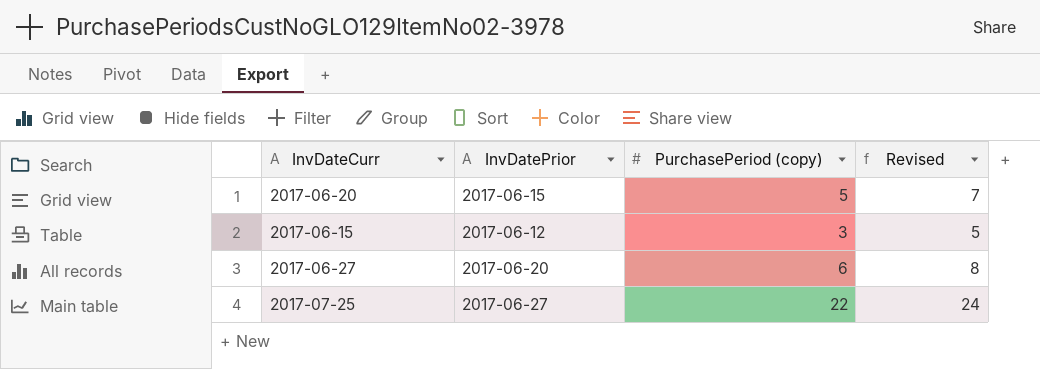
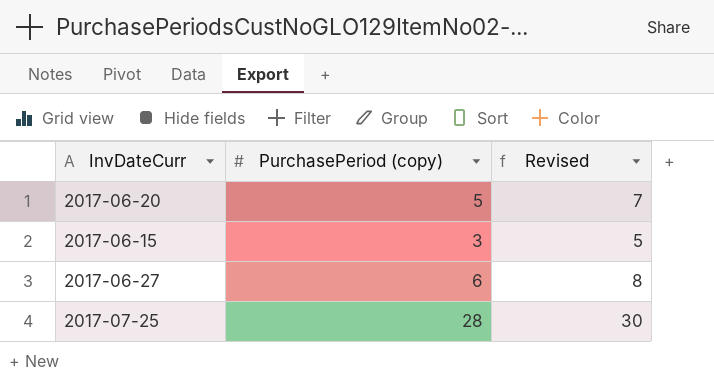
column InvDatePrior | position: 2 -> none
2017-07-25 | PurchasePeriod (copy): 22 -> 28
2017-07-25 | Revised: 24 -> 30

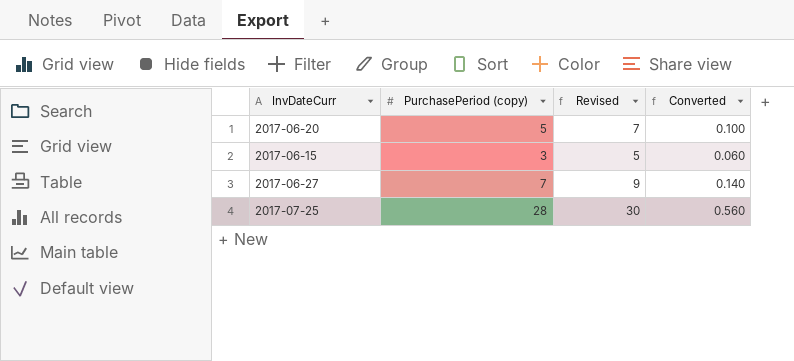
column Converted | formula: none -> [PurchasePeriod (copy)] * 0.02
2017-06-27 | PurchasePeriod (copy): 6 -> 7
2017-06-27 | Revised: 8 -> 9

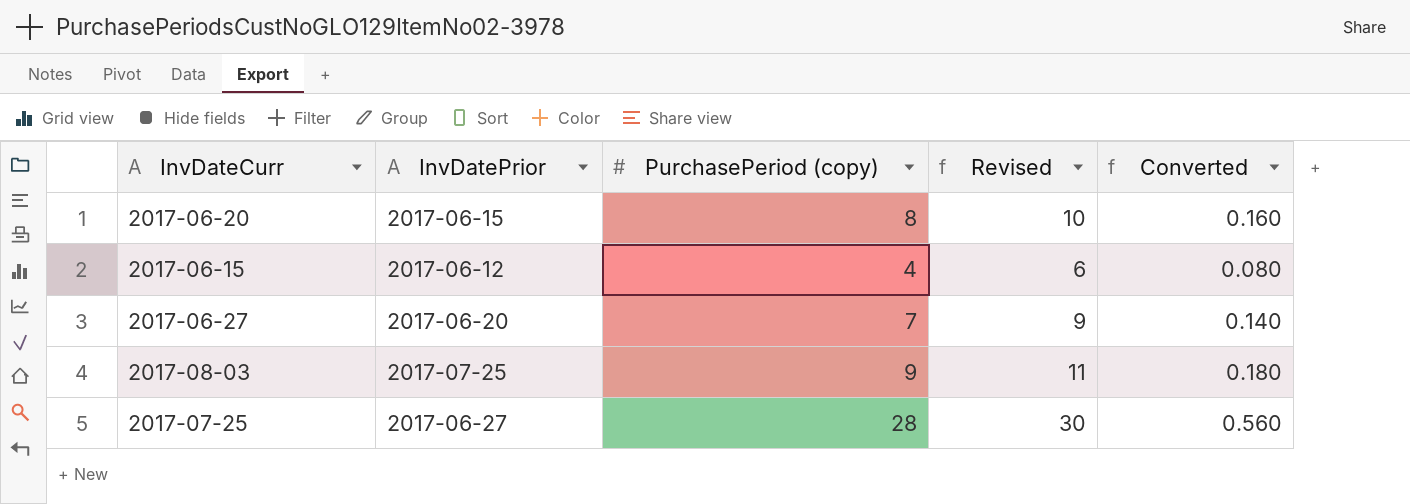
column InvDatePrior | position: none -> 2
2017-06-20 | PurchasePeriod (copy): 5 -> 8
2017-06-20 | Revised: 7 -> 10
2017-06-20 | Converted: 0.100 -> 0.160
2017-06-15 | PurchasePeriod (copy): 3 -> 4
2017-06-15 | Revised: 5 -> 6
2017-06-15 | Converted: 0.060 -> 0.080
row 2017-08-03: none -> 2017-07-25 | 9 | 11 | 0.180

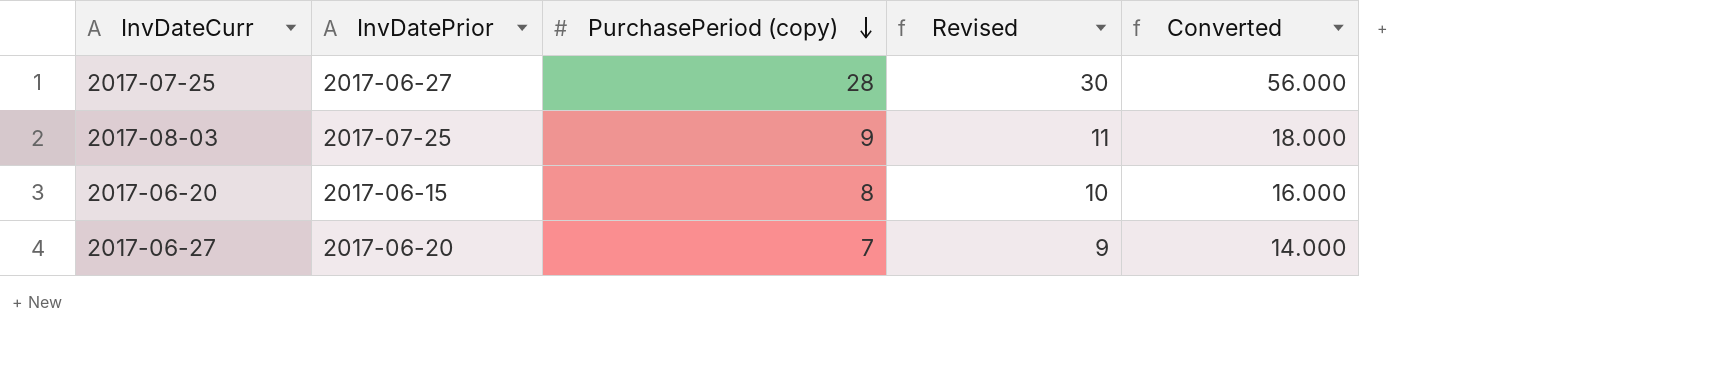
row order: none -> PurchasePeriod (copy) descending
column Converted | formula: [PurchasePeriod (copy)] * 0.02 -> [PurchasePeriod (copy)] * 2
row 2017-06-15: 2017-06-12 | 4 | 6 | 0.080 -> none

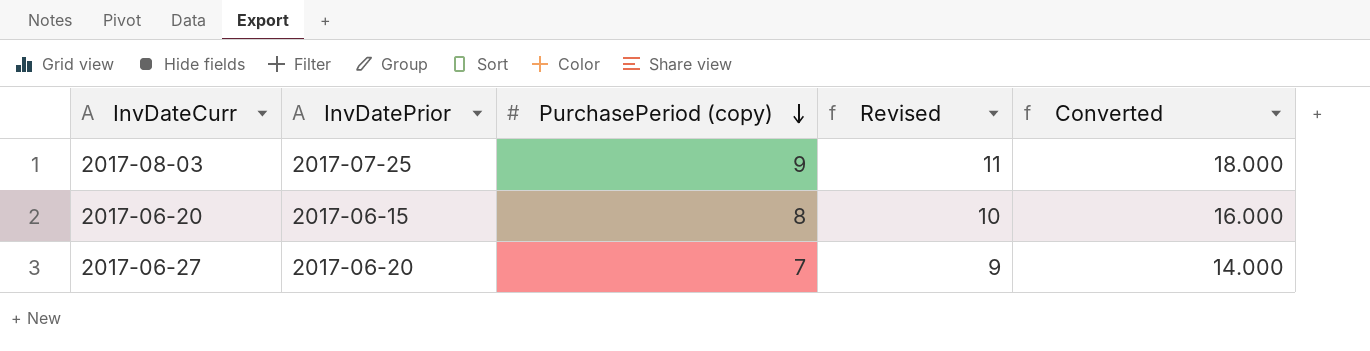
row 2017-07-25: 2017-06-27 | 28 | 30 | 56.000 -> none

